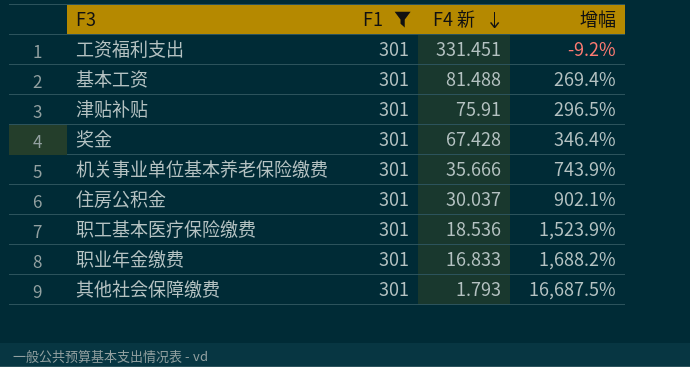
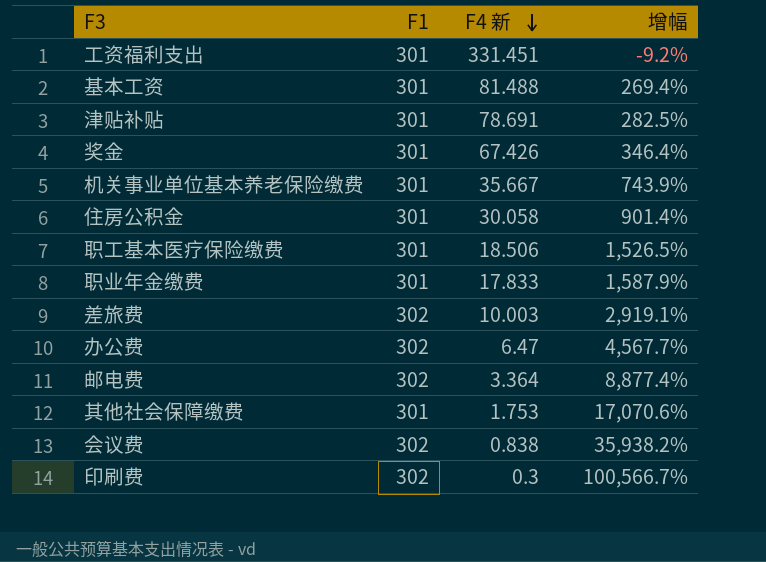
filter: F1 = 301 -> none
津贴补贴 | F4 新: 75.91 -> 78.691
津贴补贴 | 增幅: 296.5% -> 282.5%
奖金 | F4 新: 67.428 -> 67.426
机关事业单位基本养老保险缴费 | F4 新: 35.666 -> 35.667
住房公积金 | F4 新: 30.037 -> 30.058
住房公积金 | 增幅: 902.1% -> 901.4%
职工基本医疗保险缴费 | F4 新: 18.536 -> 18.506
职工基本医疗保险缴费 | 增幅: 1,523.9% -> 1,526.5%
职业年金缴费 | F4 新: 16.833 -> 17.833
职业年金缴费 | 增幅: 1,688.2% -> 1,587.9%
其他社会保障缴费 | F4 新: 1.793 -> 1.753
其他社会保障缴费 | 增幅: 16,687.5% -> 17,070.6%

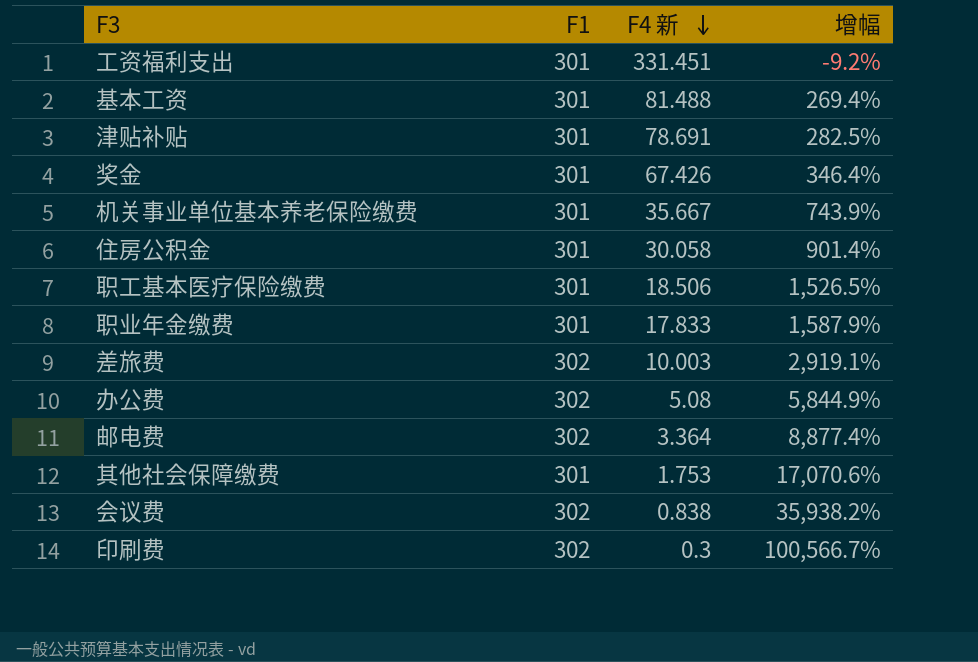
办公费 | F4 新: 6.47 -> 5.08
办公费 | 增幅: 4,567.7% -> 5,844.9%

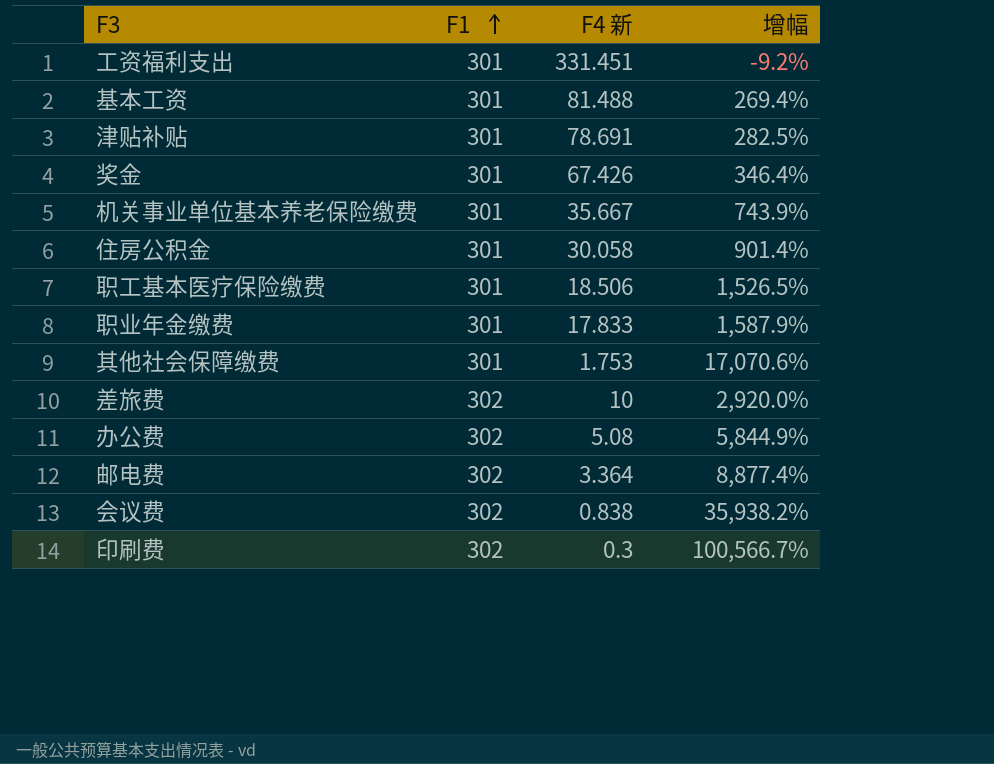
row order: F4 新 descending -> F1 ascending
差旅费 | F4 新: 10.003 -> 10
差旅费 | 增幅: 2,919.1% -> 2,920.0%

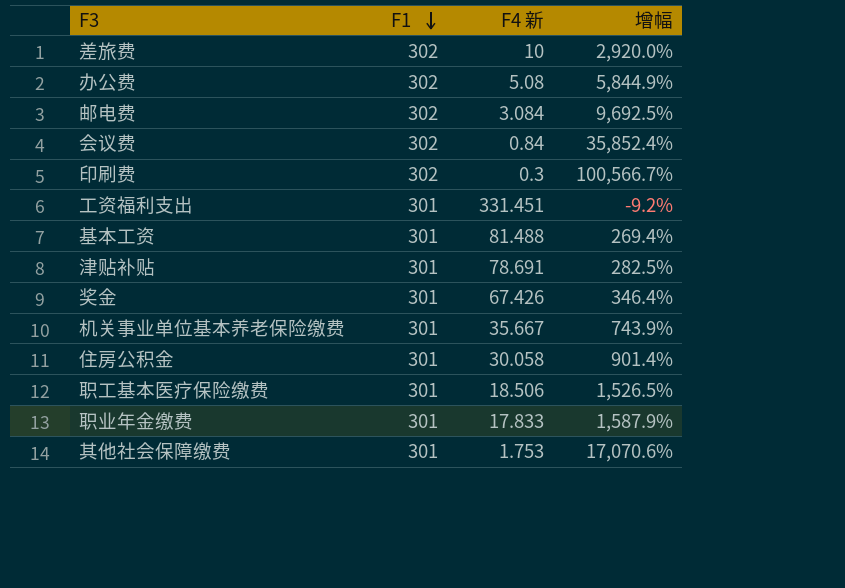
row order: F1 ascending -> F1 descending
邮电费 | F4 新: 3.364 -> 3.084
邮电费 | 增幅: 8,877.4% -> 9,692.5%
会议费 | F4 新: 0.838 -> 0.84
会议费 | 增幅: 35,938.2% -> 35,852.4%

